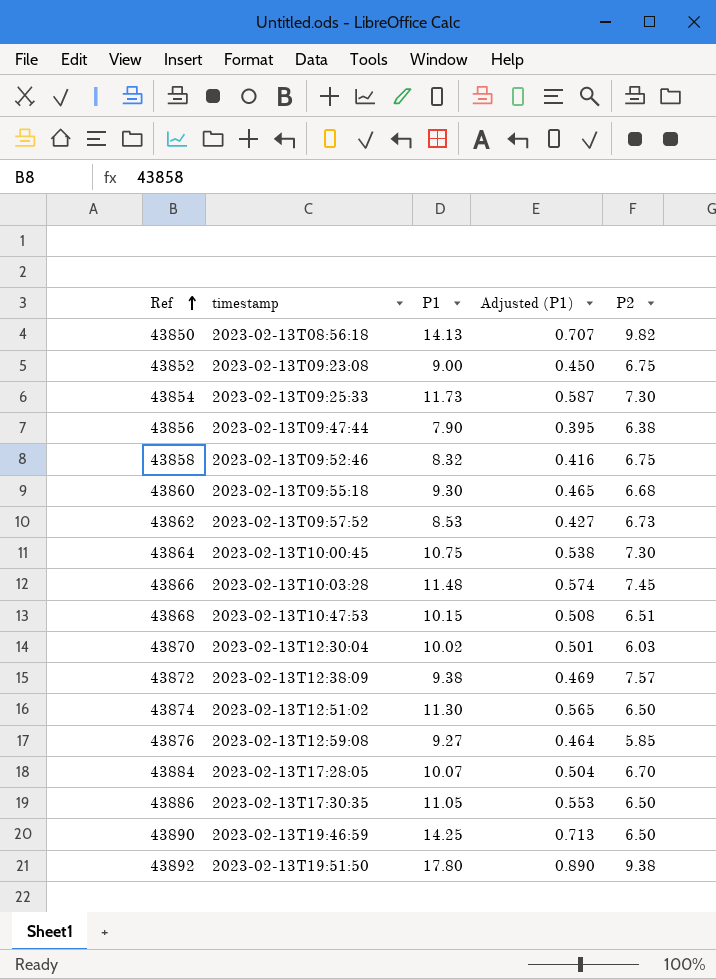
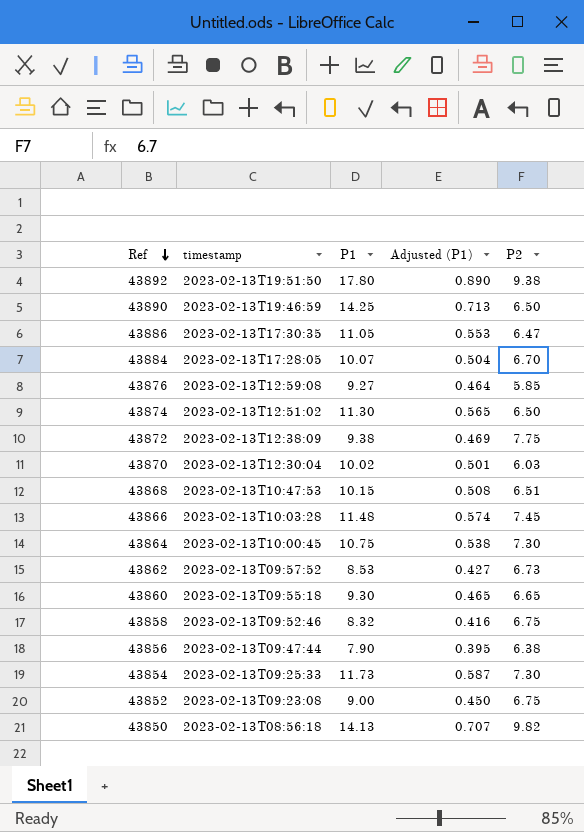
row order: Ref ascending -> Ref descending
43886 | P2: 6.50 -> 6.47
43872 | P2: 7.57 -> 7.75
43860 | P2: 6.68 -> 6.65

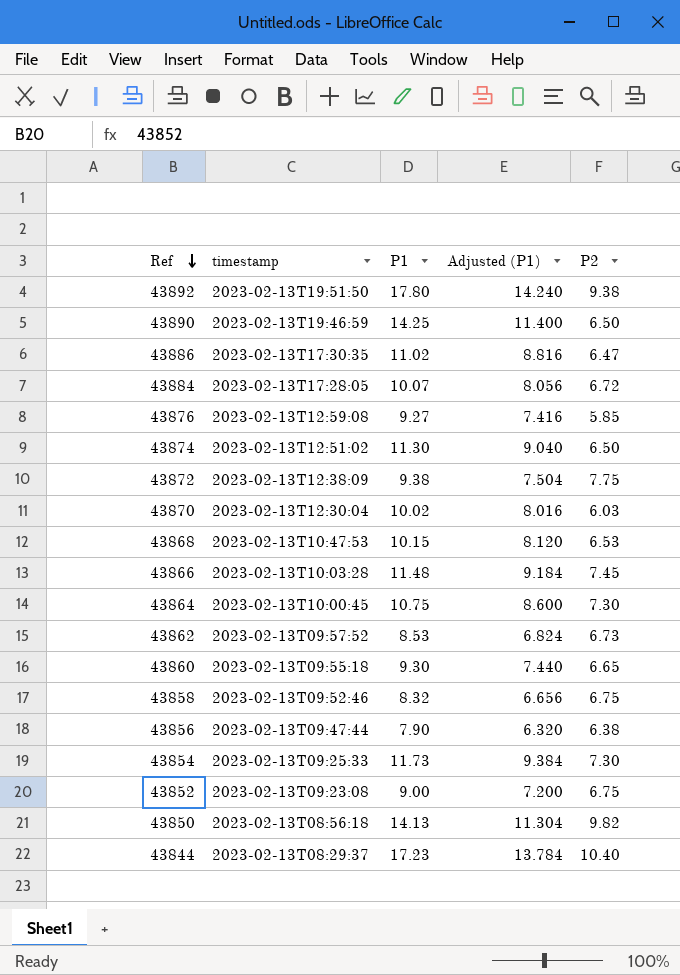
column Adjusted (P1) | formula: [P1] * 0.05 -> [P1] * 0.8
43886 | P1: 11.05 -> 11.02
43884 | P2: 6.70 -> 6.72
43868 | P2: 6.51 -> 6.53
row 43844: none -> 2023-02-13T08:29:37 | 17.23 | 13.784 | 10.40

